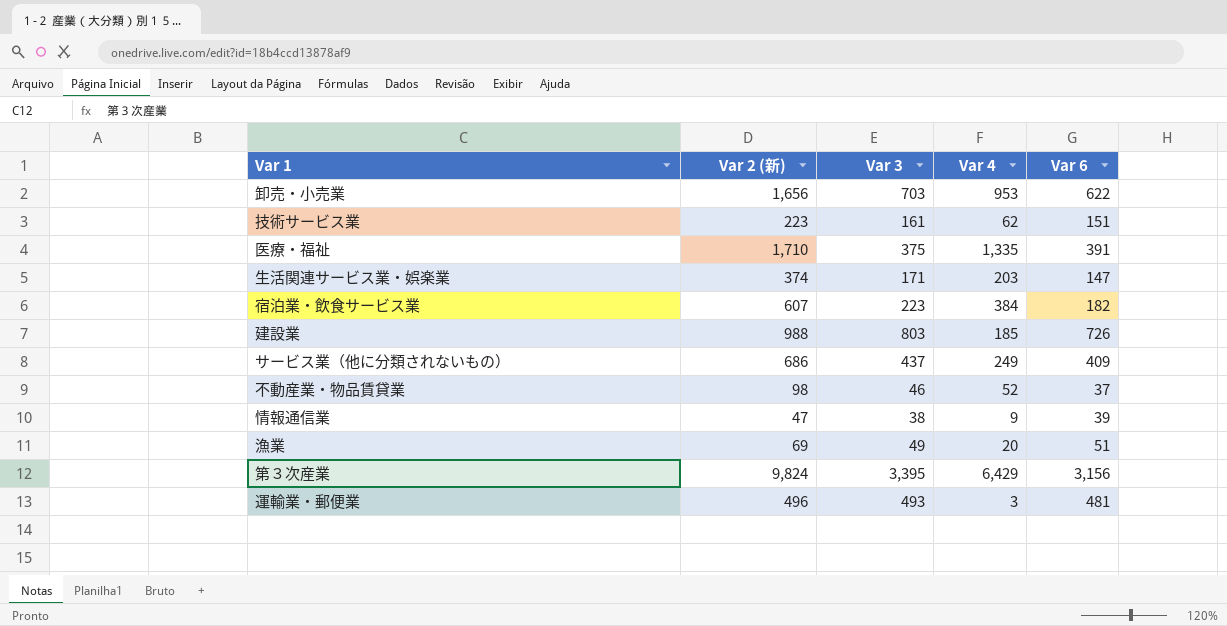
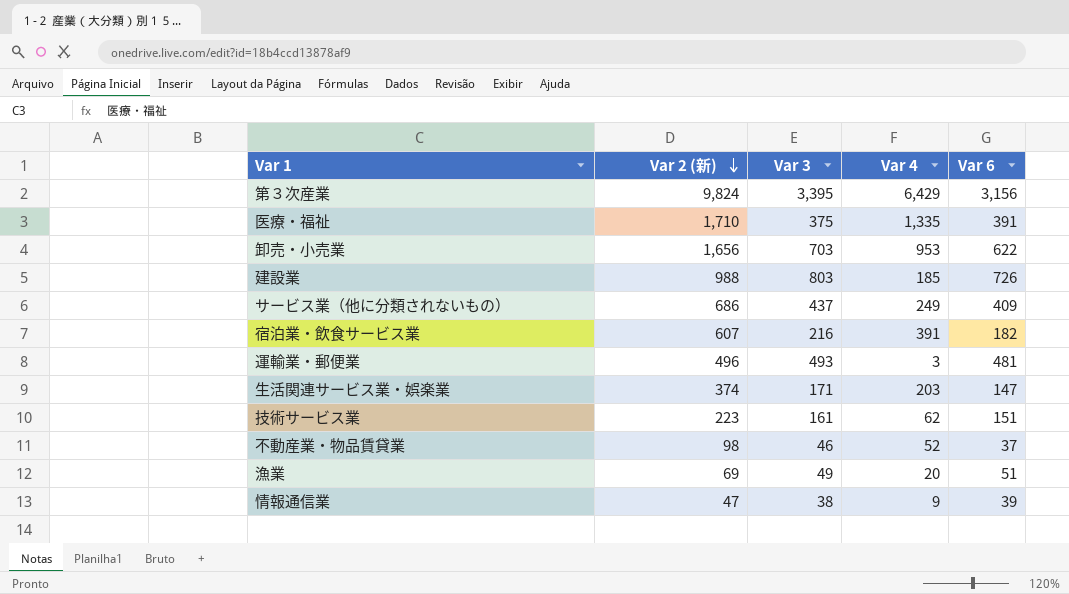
row order: none -> Var 2 (新) descending
宿泊業・飲食サービス業 | Var 3: 223 -> 216
宿泊業・飲食サービス業 | Var 4: 384 -> 391

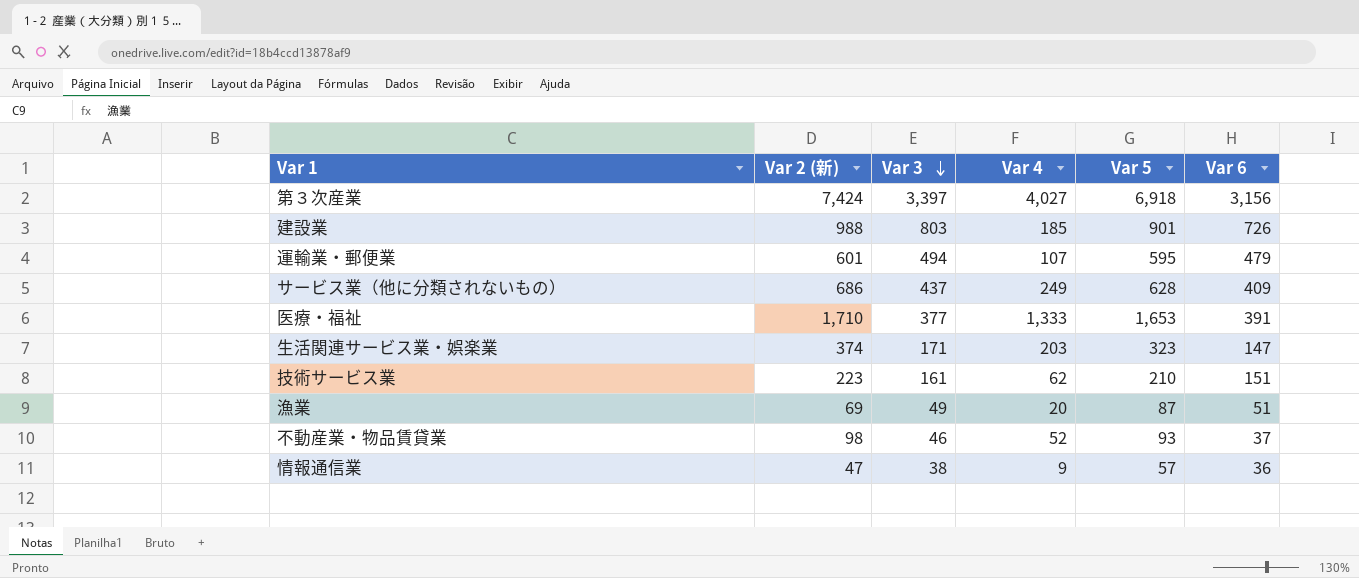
row order: Var 2 (新) descending -> Var 3 descending
column Var 5 | position: none -> 5
row 卸売・小売業: 1,656 | 703 | 953 | 622 -> none
row 宿泊業・飲食サービス業: 607 | 216 | 391 | 182 -> none
第３次産業 | Var 2 (新): 9,824 -> 7,424
第３次産業 | Var 3: 3,395 -> 3,397
第３次産業 | Var 4: 6,429 -> 4,027
運輸業・郵便業 | Var 2 (新): 496 -> 601
運輸業・郵便業 | Var 3: 493 -> 494
運輸業・郵便業 | Var 4: 3 -> 107
運輸業・郵便業 | Var 6: 481 -> 479
医療・福祉 | Var 3: 375 -> 377
医療・福祉 | Var 4: 1,335 -> 1,333
情報通信業 | Var 6: 39 -> 36

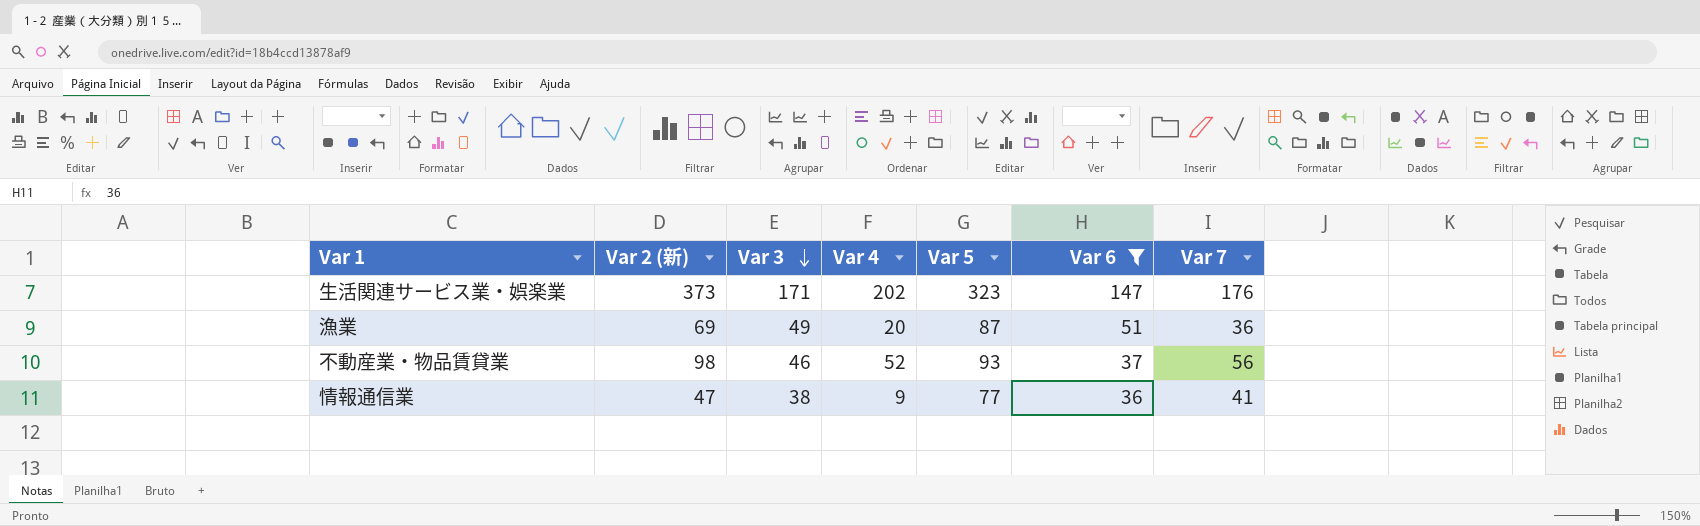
filter: none -> Var 6 <= 147
column Var 7 | formula: none -> [Var 5] - [Var 6]
生活関連サービス業・娯楽業 | Var 2 (新): 374 -> 373
生活関連サービス業・娯楽業 | Var 4: 203 -> 202
情報通信業 | Var 5: 57 -> 77

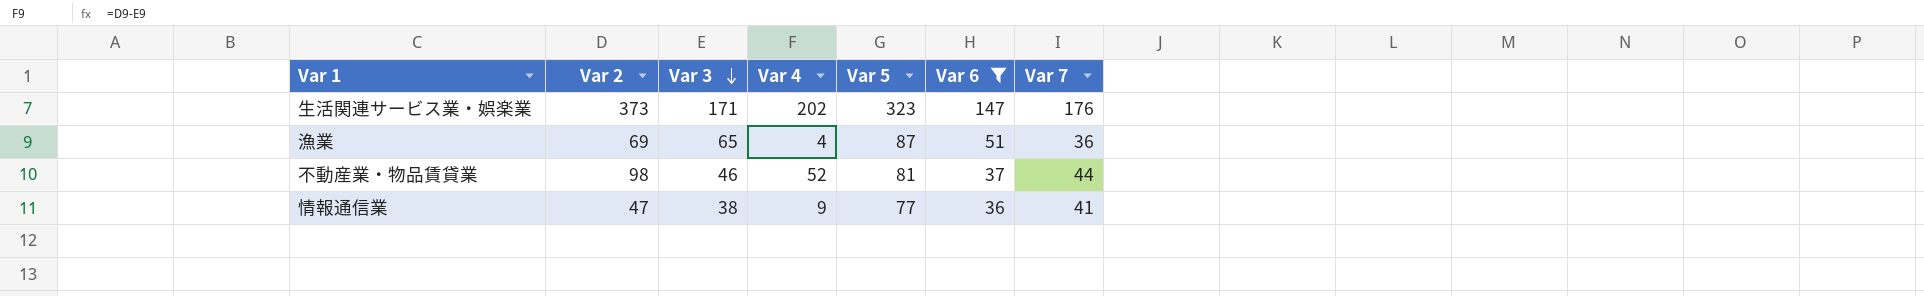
column name: Var 2 (新) -> Var 2
漁業 | Var 3: 49 -> 65
漁業 | Var 4: 20 -> 4
不動産業・物品賃貸業 | Var 5: 93 -> 81
不動産業・物品賃貸業 | Var 7: 56 -> 44

